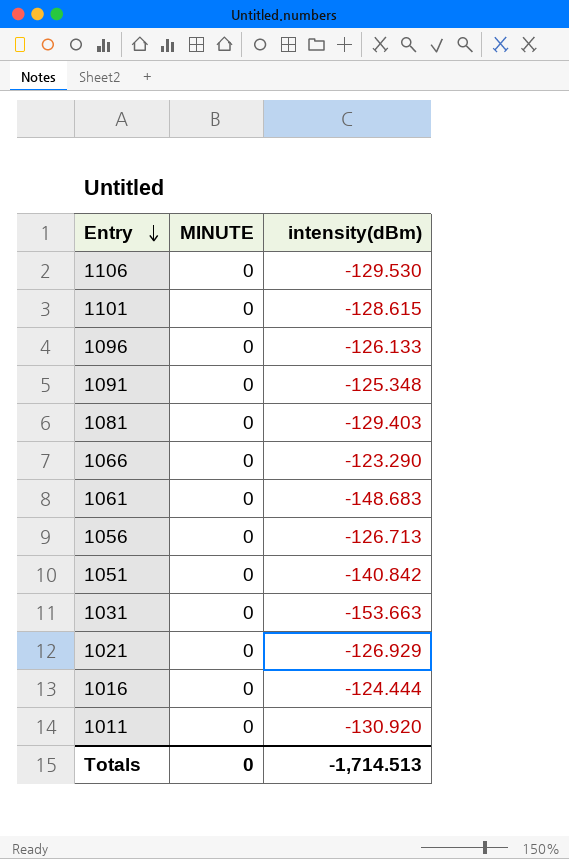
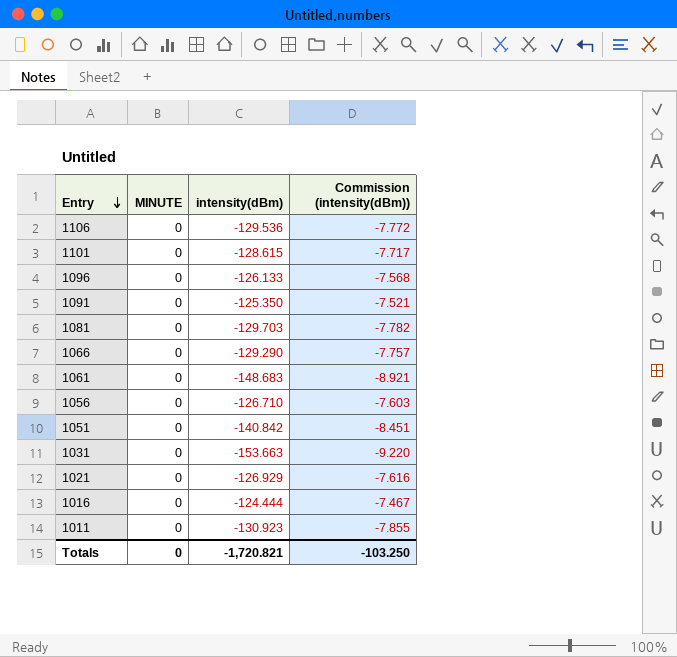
column Commission (intensity(dBm)) | formula: none -> [intensity(dBm)] * 0.06
1106 | intensity(dBm): -129.530 -> -129.536
1091 | intensity(dBm): -125.348 -> -125.350
1081 | intensity(dBm): -129.403 -> -129.703
1066 | intensity(dBm): -123.290 -> -129.290
1056 | intensity(dBm): -126.713 -> -126.710
1011 | intensity(dBm): -130.920 -> -130.923
Totals | intensity(dBm): -1,714.513 -> -1,720.821

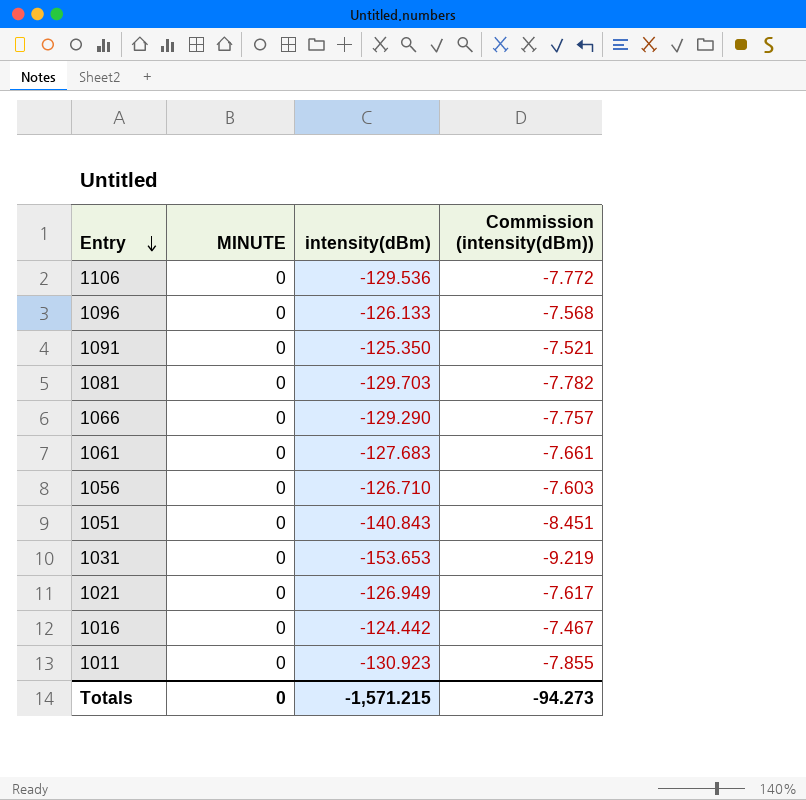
row 1101: 0 | -128.615 | -7.717 -> none
1061 | intensity(dBm): -148.683 -> -127.683
1061 | Commission (intensity(dBm)): -8.921 -> -7.661
1051 | intensity(dBm): -140.842 -> -140.843
1031 | intensity(dBm): -153.663 -> -153.653
1031 | Commission (intensity(dBm)): -9.220 -> -9.219
1021 | intensity(dBm): -126.929 -> -126.949
1021 | Commission (intensity(dBm)): -7.616 -> -7.617
1016 | intensity(dBm): -124.444 -> -124.442
Totals | intensity(dBm): -1,720.821 -> -1,571.215
Totals | Commission (intensity(dBm)): -103.250 -> -94.273

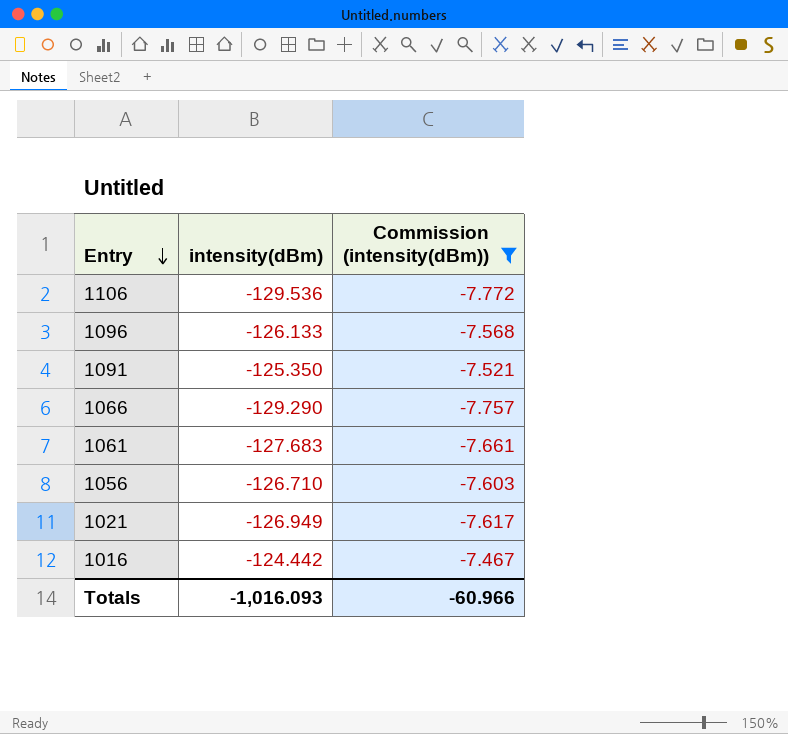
filter: none -> Commission (intensity(dBm)) >= -7.772
column MINUTE | position: 2 -> none
Totals | intensity(dBm): -1,571.215 -> -1,016.093
Totals | Commission (intensity(dBm)): -94.273 -> -60.966

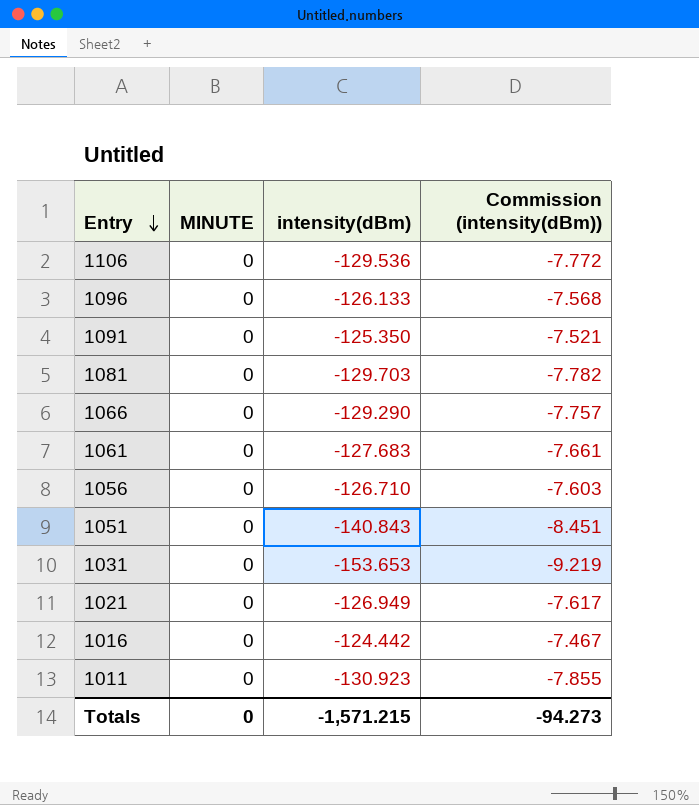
filter: Commission (intensity(dBm)) >= -7.772 -> none
column MINUTE | position: none -> 2
Totals | intensity(dBm): -1,016.093 -> -1,571.215
Totals | Commission (intensity(dBm)): -60.966 -> -94.273

